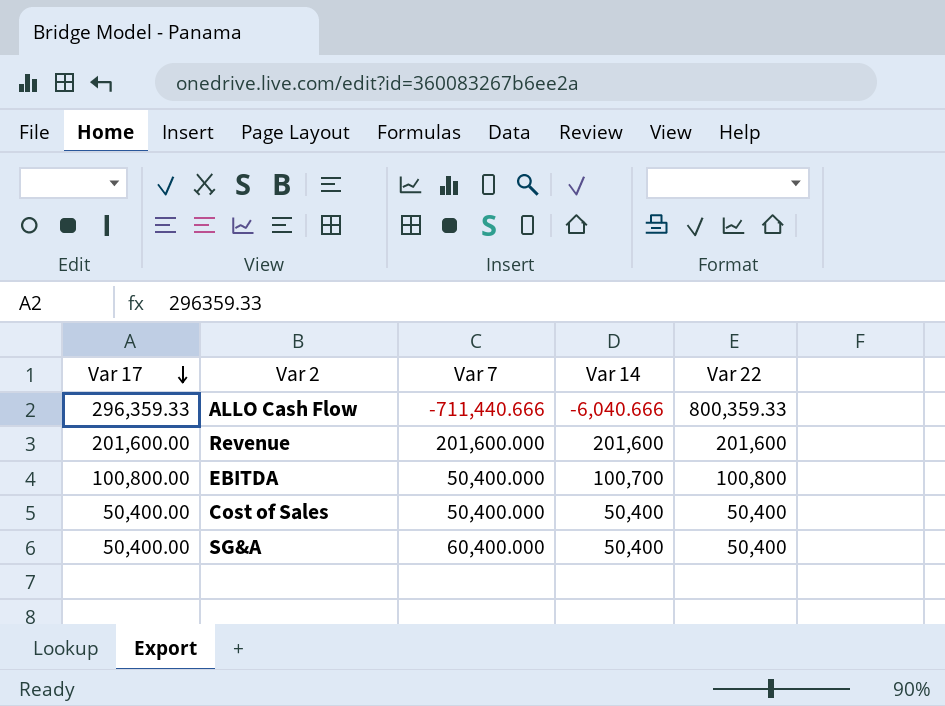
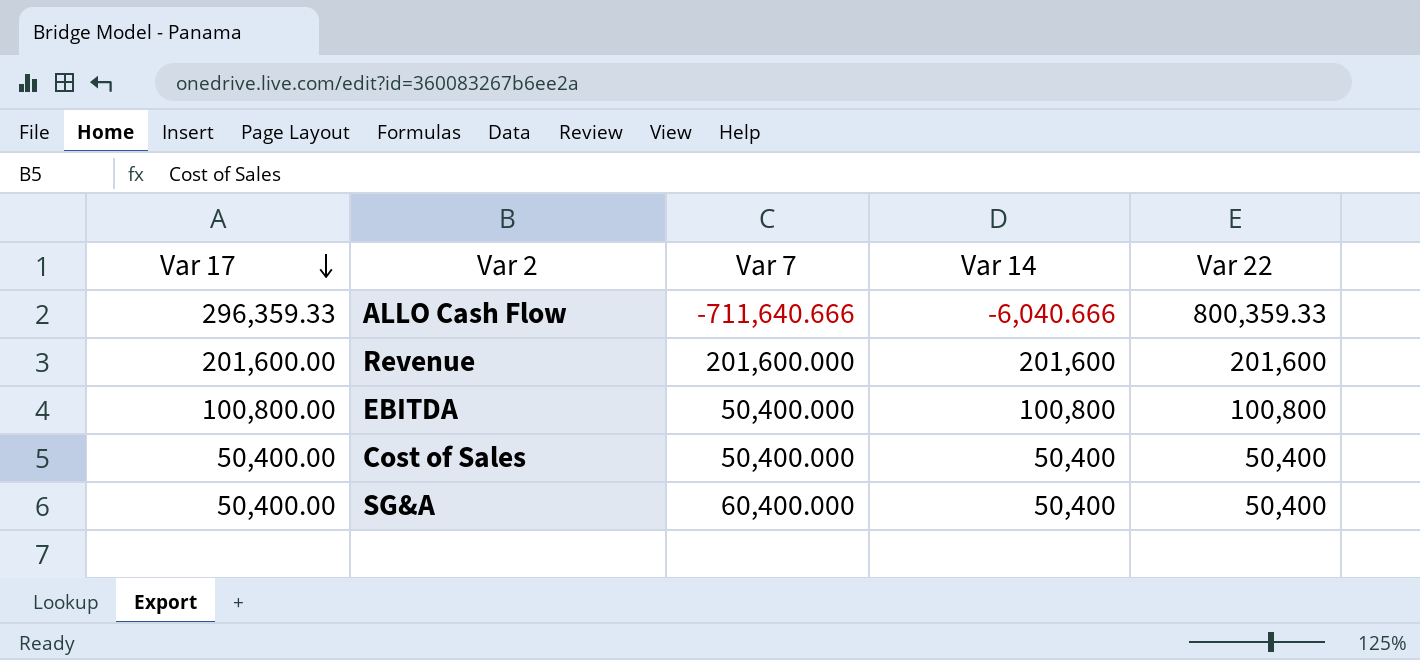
ALLO Cash Flow | Var 7: -711,440.666 -> -711,640.666
EBITDA | Var 14: 100,700 -> 100,800

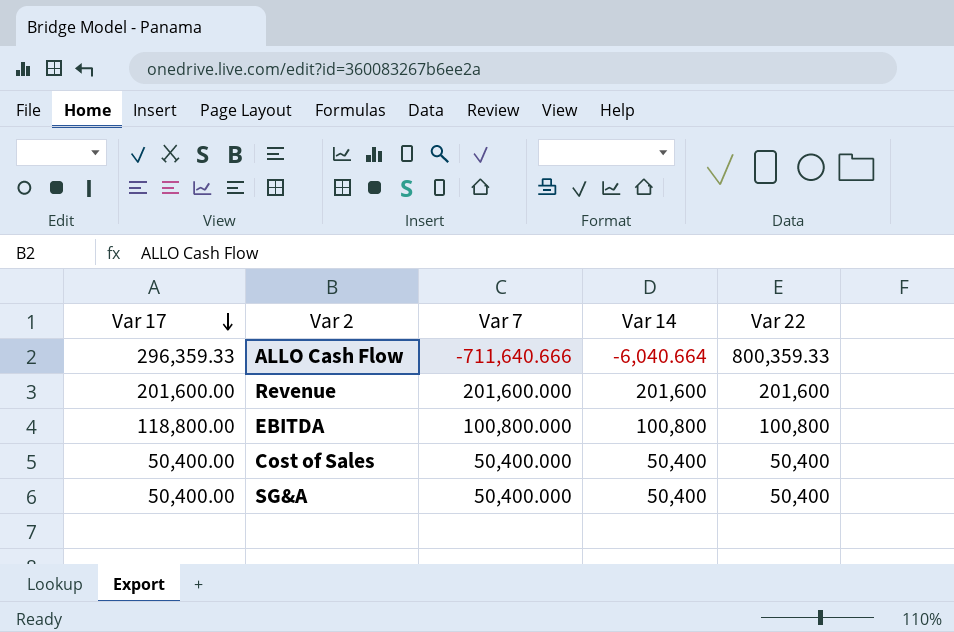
ALLO Cash Flow | Var 14: -6,040.666 -> -6,040.664
EBITDA | Var 17: 100,800.00 -> 118,800.00
EBITDA | Var 7: 50,400.000 -> 100,800.000
SG&A | Var 7: 60,400.000 -> 50,400.000

